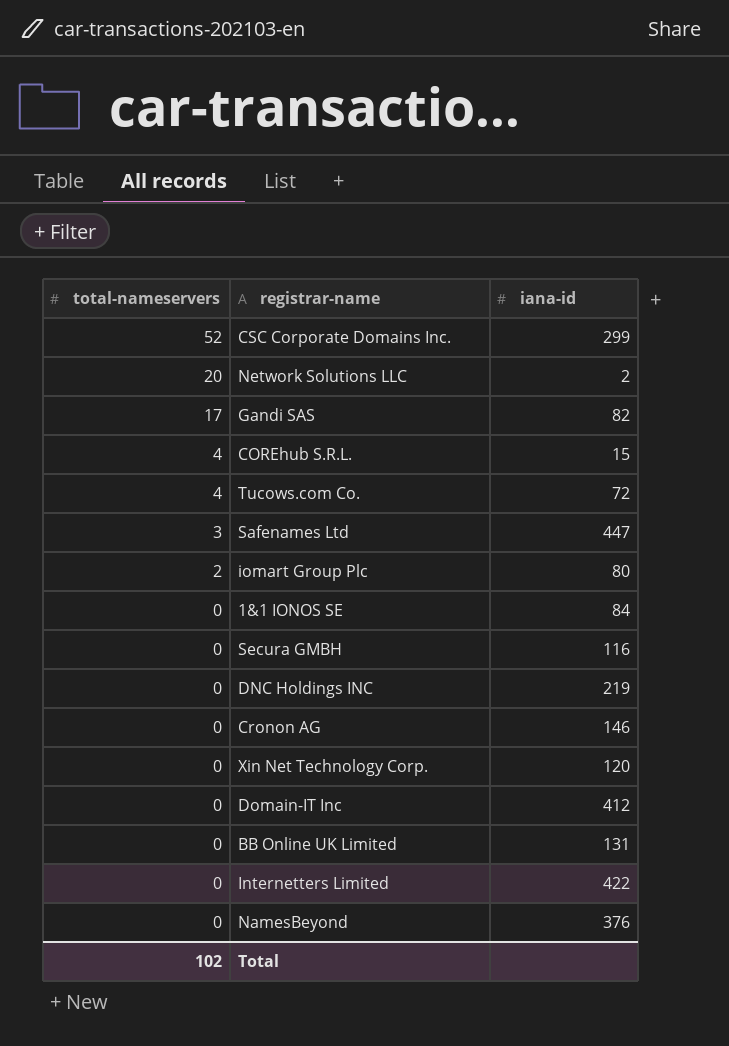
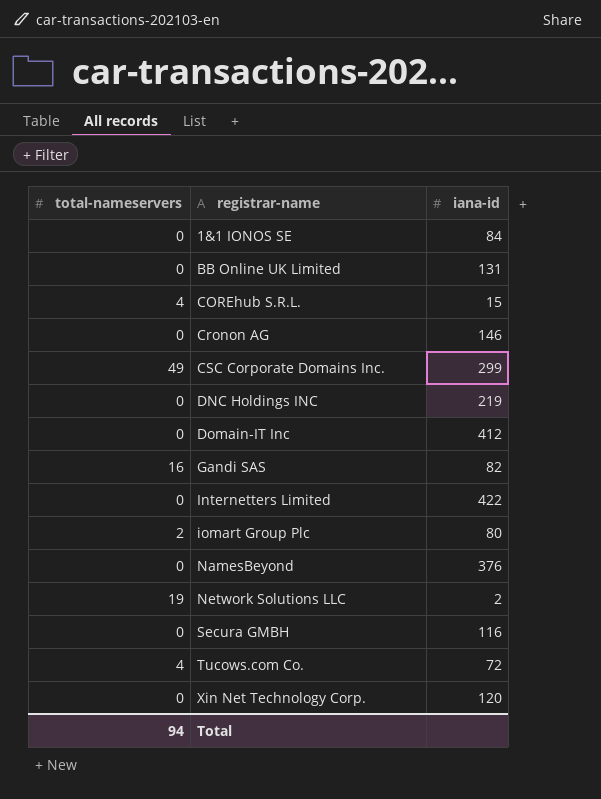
row order: total-nameservers descending -> registrar-name ascending
row Safenames Ltd: 3 | 447 -> none
CSC Corporate Domains Inc. | total-nameservers: 52 -> 49
Gandi SAS | total-nameservers: 17 -> 16
Network Solutions LLC | total-nameservers: 20 -> 19
Total | total-nameservers: 102 -> 94

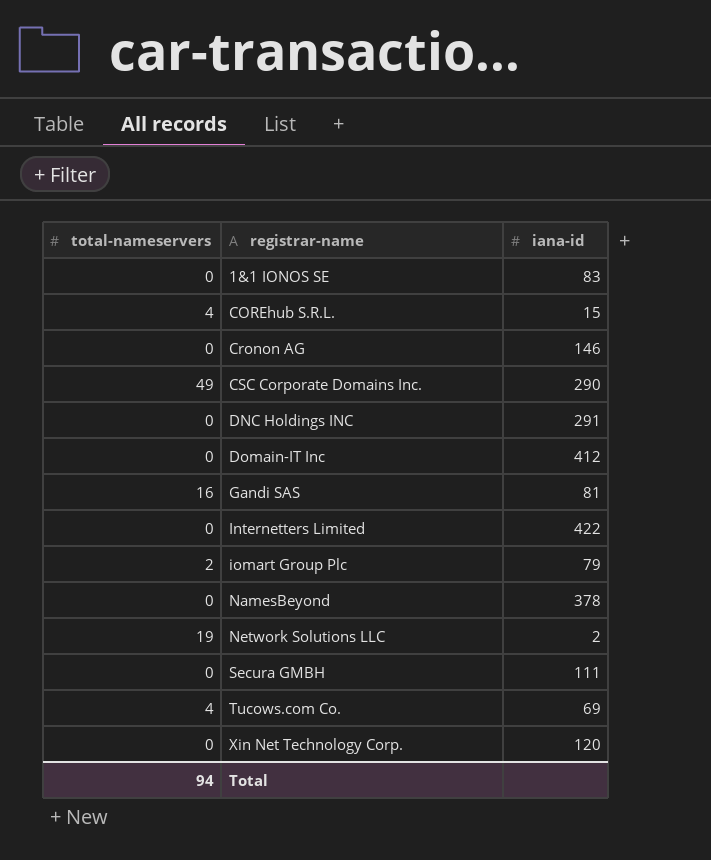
row BB Online UK Limited: 0 | 131 -> none
1&1 IONOS SE | iana-id: 84 -> 83
CSC Corporate Domains Inc. | iana-id: 299 -> 290
DNC Holdings INC | iana-id: 219 -> 291
Gandi SAS | iana-id: 82 -> 81
iomart Group Plc | iana-id: 80 -> 79
NamesBeyond | iana-id: 376 -> 378
Secura GMBH | iana-id: 116 -> 111
Tucows.com Co. | iana-id: 72 -> 69

